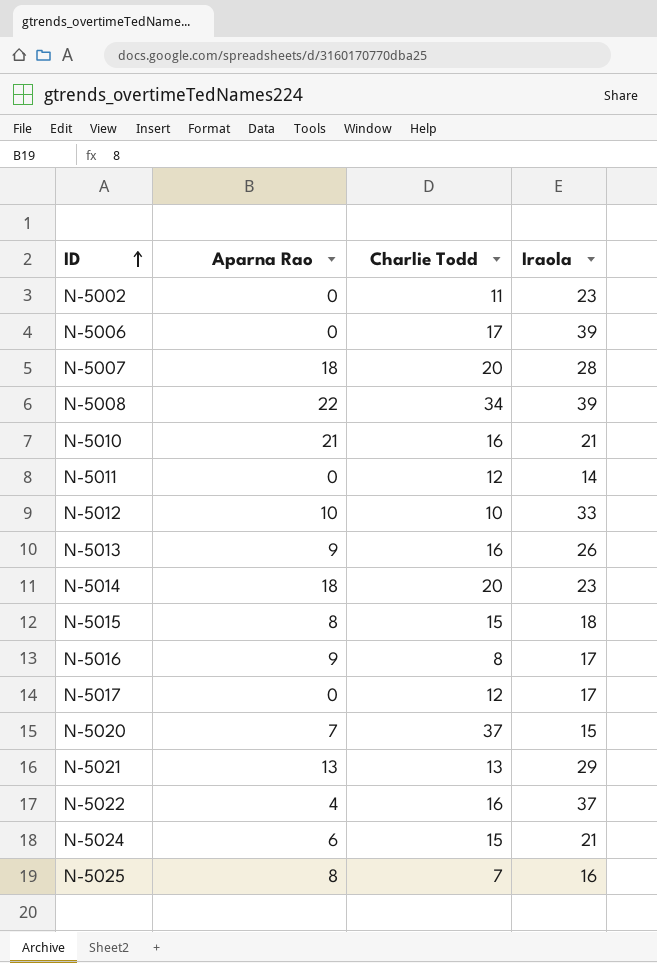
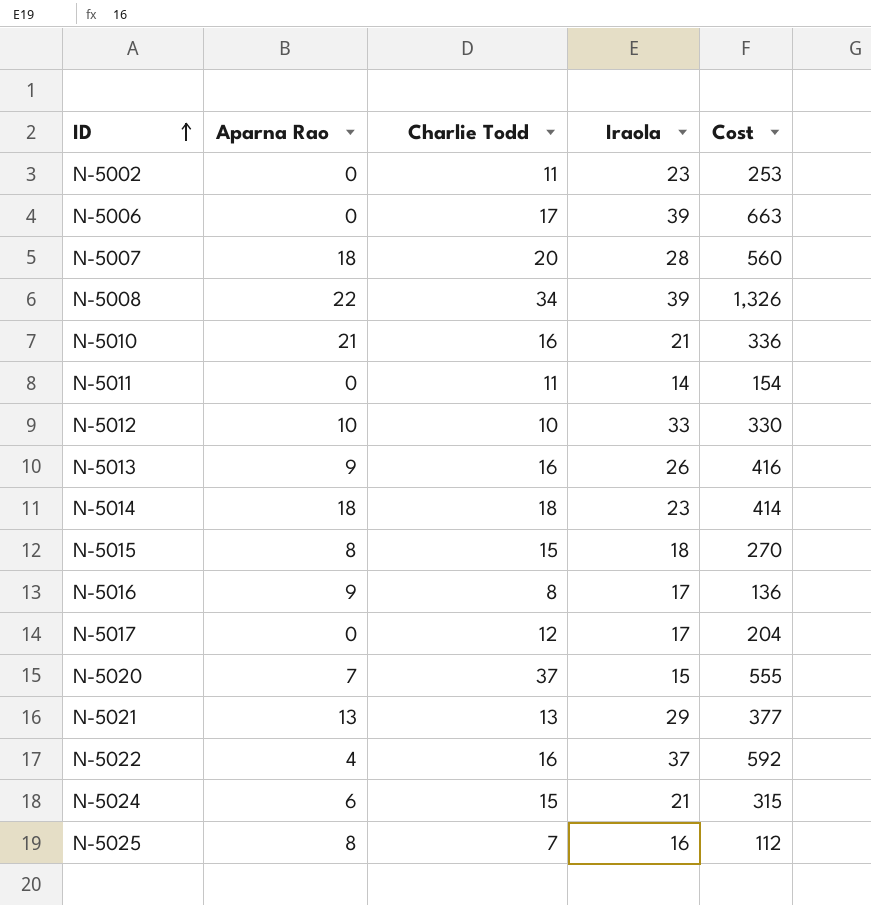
column Cost | formula: none -> [Charlie Todd] * [Iraola]
N-5011 | Charlie Todd: 12 -> 11
N-5014 | Charlie Todd: 20 -> 18

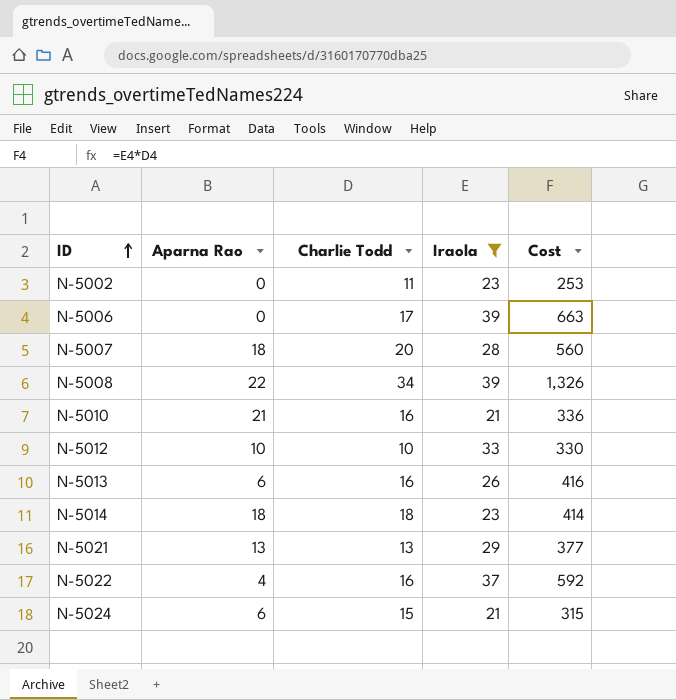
filter: none -> Iraola >= 21
N-5013 | Aparna Rao: 9 -> 6

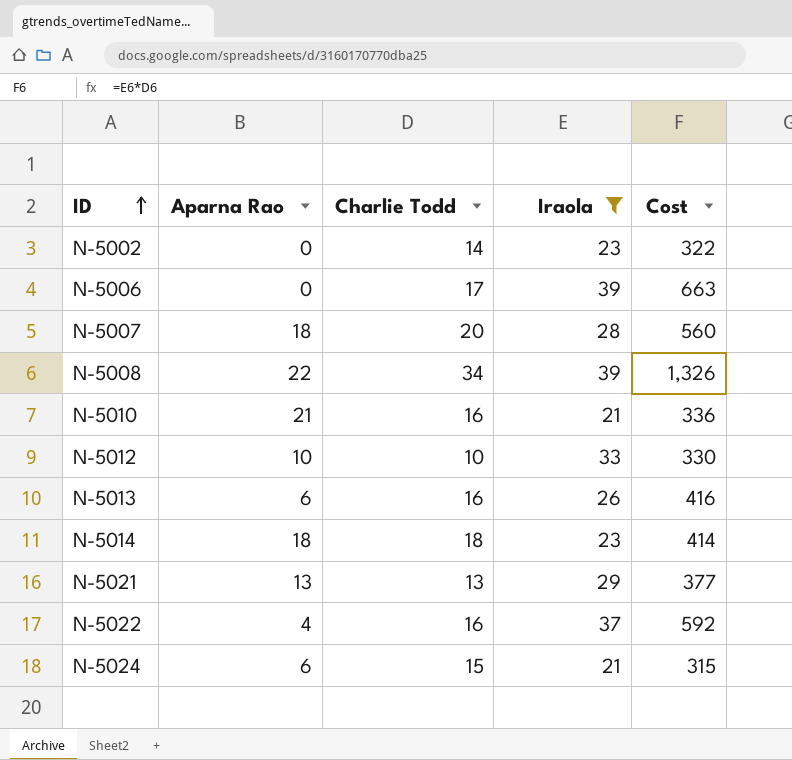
N-5002 | Charlie Todd: 11 -> 14
N-5002 | Cost: 253 -> 322

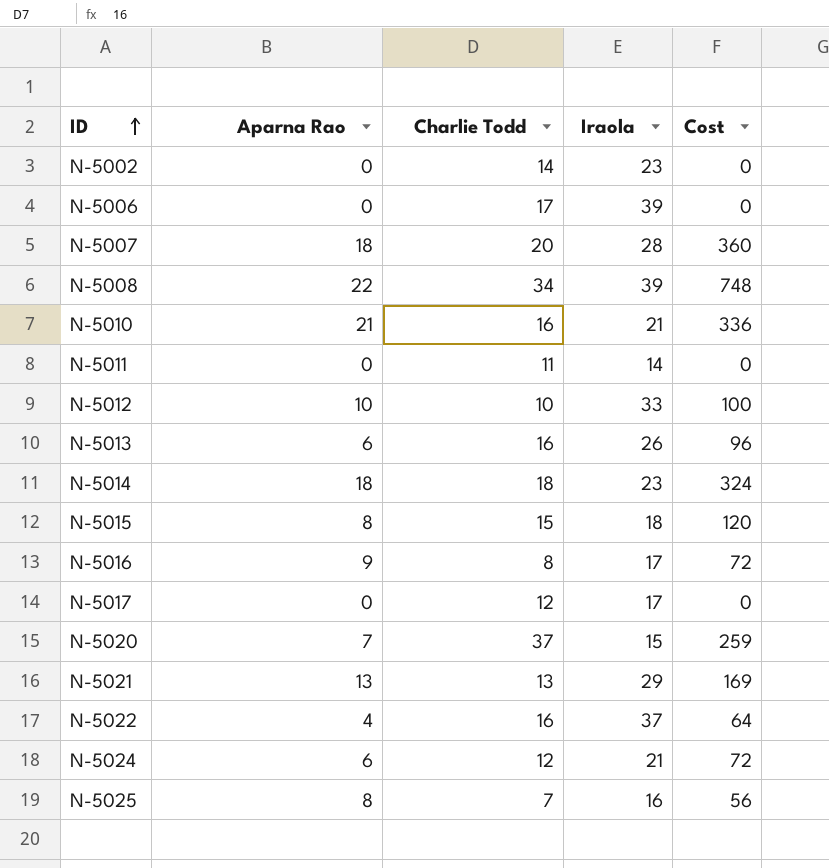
filter: Iraola >= 21 -> none
column Cost | formula: [Charlie Todd] * [Iraola] -> [Aparna Rao] * [Charlie Todd]
N-5024 | Charlie Todd: 15 -> 12

